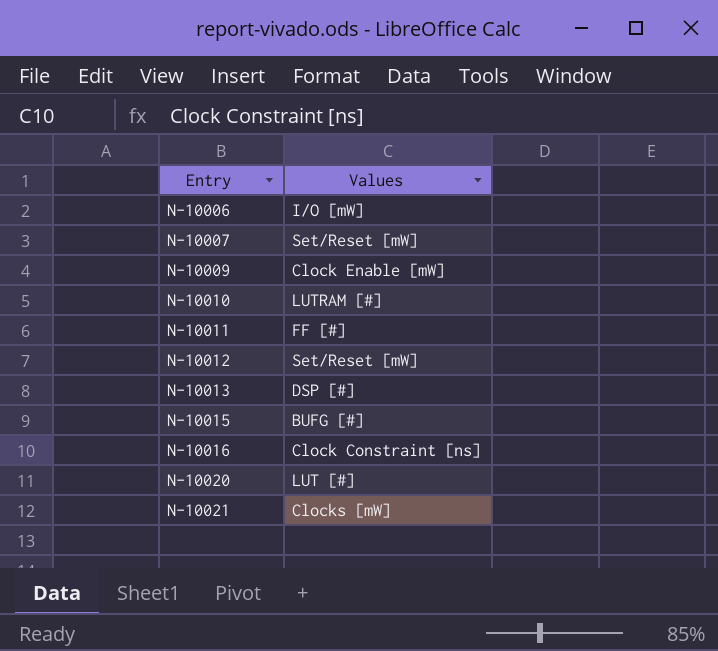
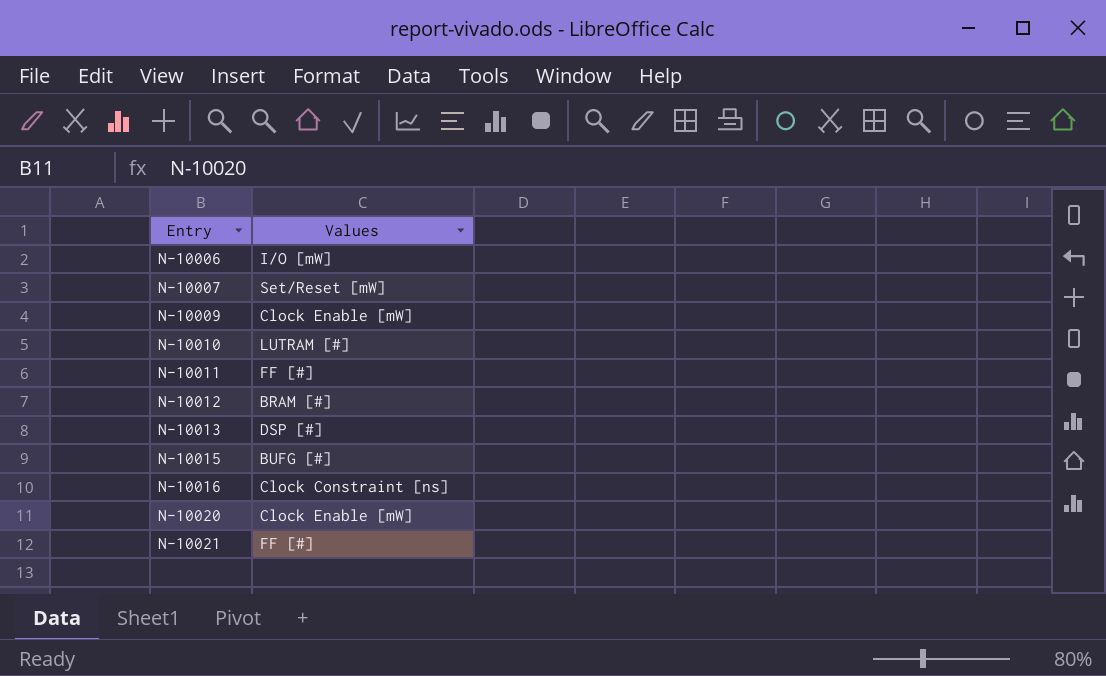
N-10012 | Values: Set/Reset [mW] -> BRAM [#]
N-10020 | Values: LUT [#] -> Clock Enable [mW]
N-10021 | Values: Clocks [mW] -> FF [#]

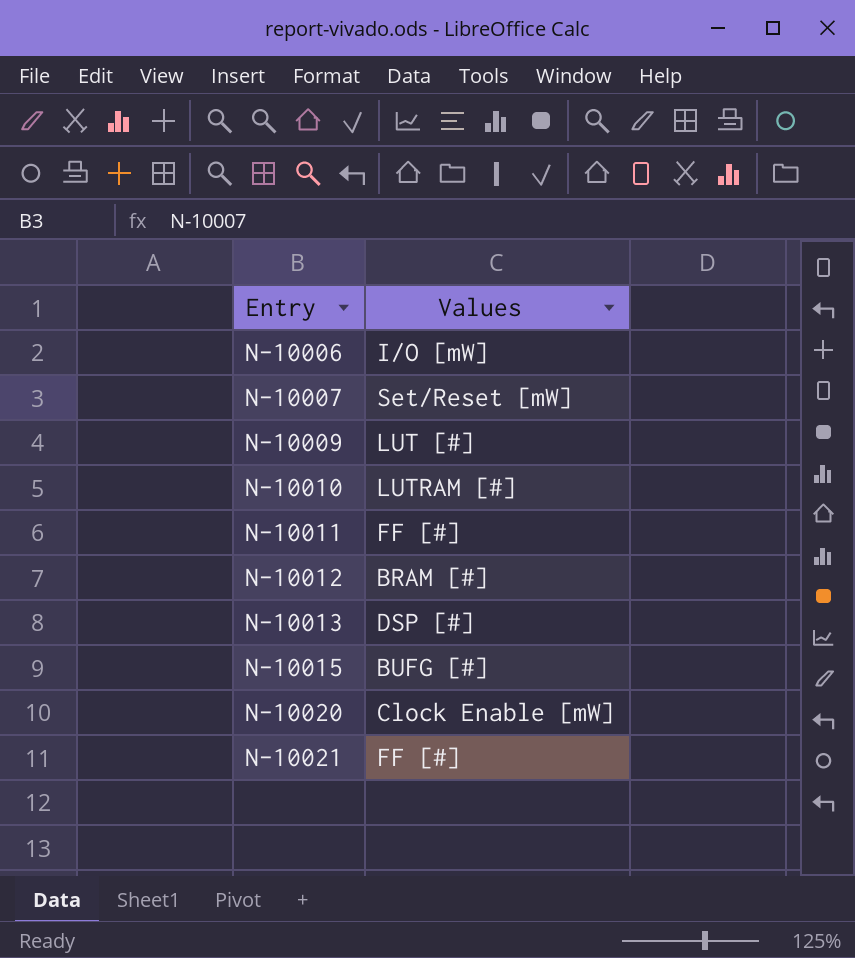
row N-10016: Clock Constraint [ns] -> none
N-10009 | Values: Clock Enable [mW] -> LUT [#]

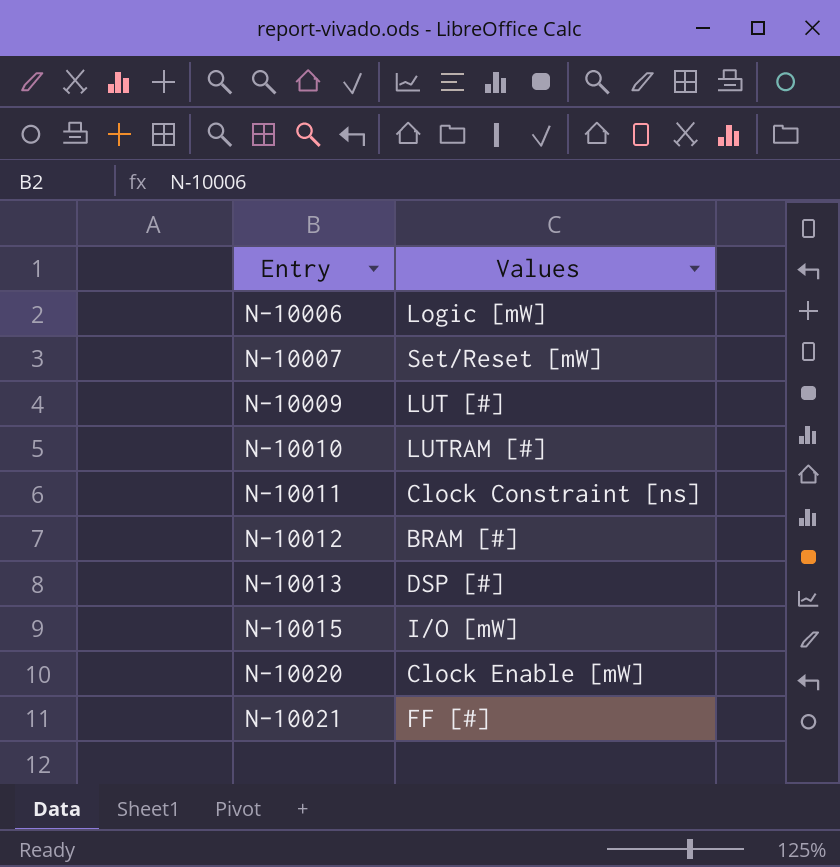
N-10006 | Values: I/O [mW] -> Logic [mW]
N-10011 | Values: FF [#] -> Clock Constraint [ns]
N-10015 | Values: BUFG [#] -> I/O [mW]

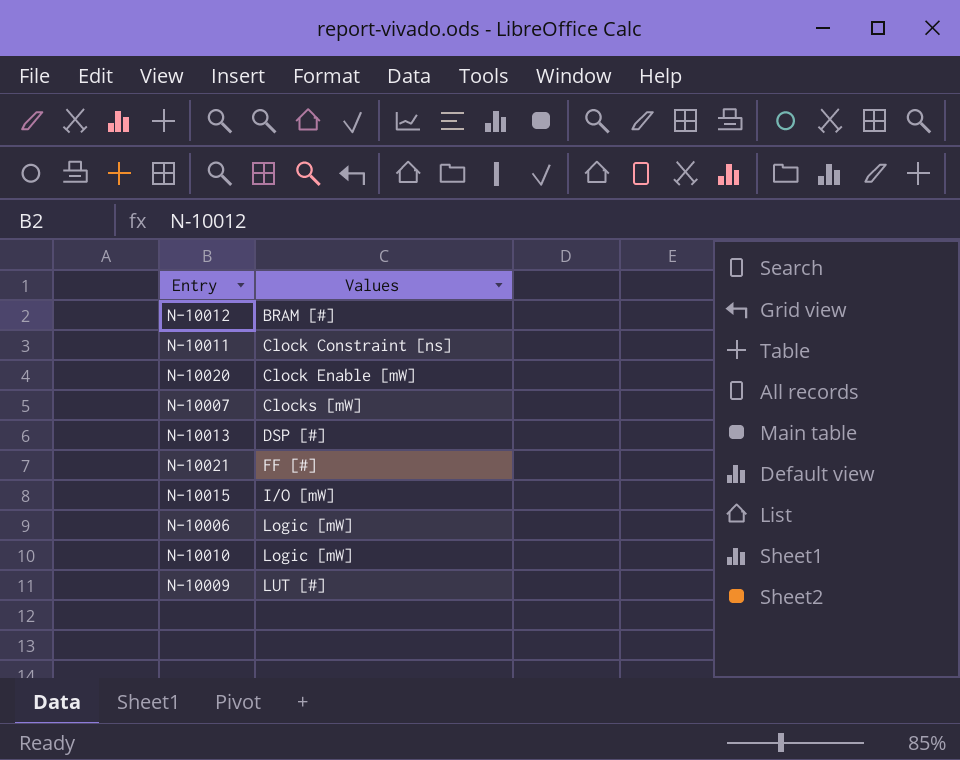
row order: Entry ascending -> Values ascending
N-10007 | Values: Set/Reset [mW] -> Clocks [mW]
N-10010 | Values: LUTRAM [#] -> Logic [mW]

